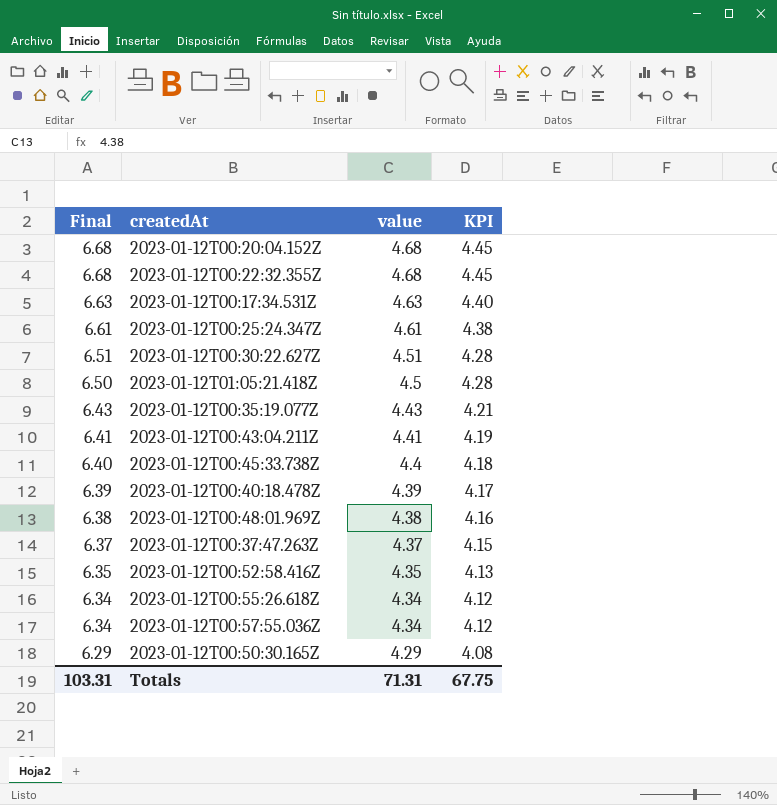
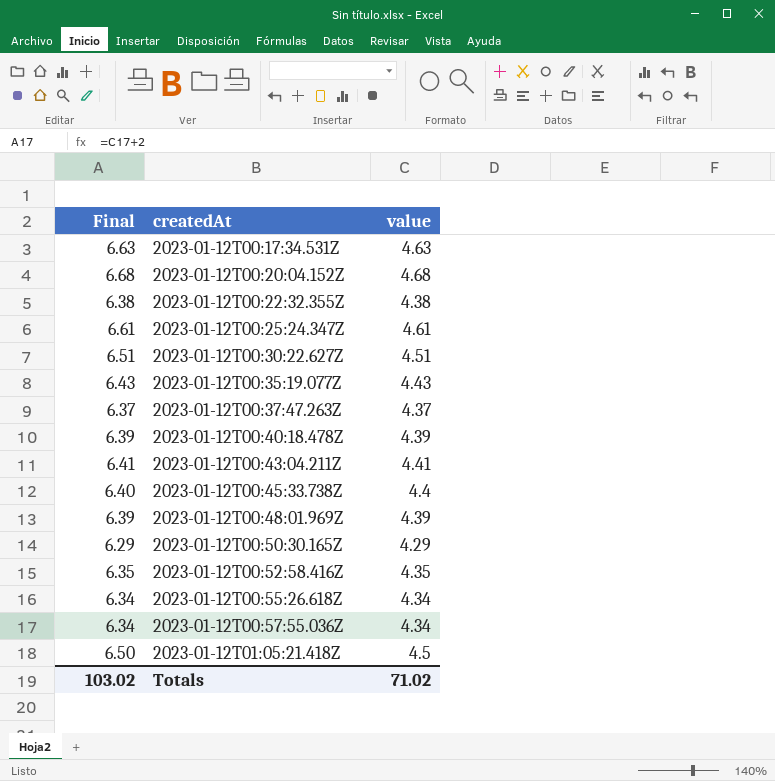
row order: Final descending -> createdAt ascending
column KPI | formula: [value] * 0.95 -> none
2023-01-12T00:22:32.355Z | Final: 6.68 -> 6.38
2023-01-12T00:22:32.355Z | value: 4.68 -> 4.38
2023-01-12T00:48:01.969Z | Final: 6.38 -> 6.39
2023-01-12T00:48:01.969Z | value: 4.38 -> 4.39
Totals | Final: 103.31 -> 103.02
Totals | value: 71.31 -> 71.02

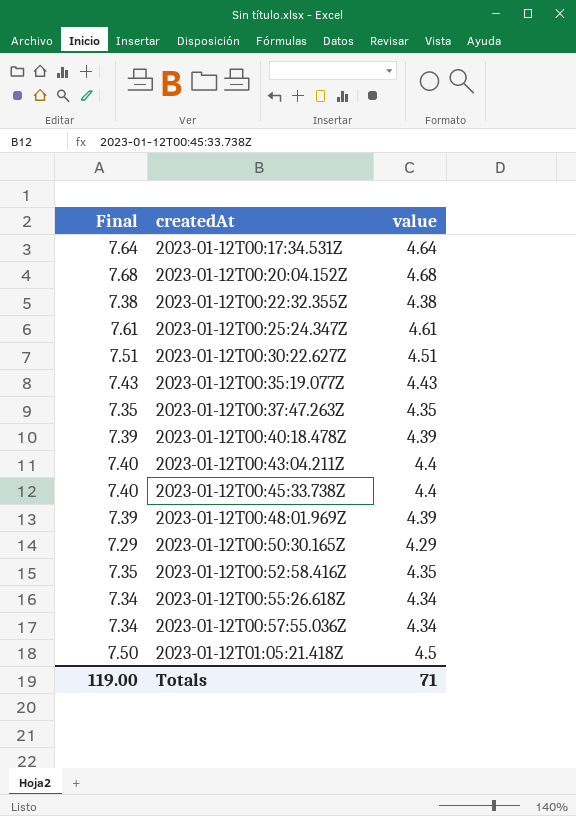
column Final | formula: [value] + 2 -> [value] + 3
2023-01-12T00:17:34.531Z | value: 4.63 -> 4.64
2023-01-12T00:37:47.263Z | value: 4.37 -> 4.35
2023-01-12T00:43:04.211Z | value: 4.41 -> 4.4
Totals | Final: 103.02 -> 119.00
Totals | value: 71.02 -> 71

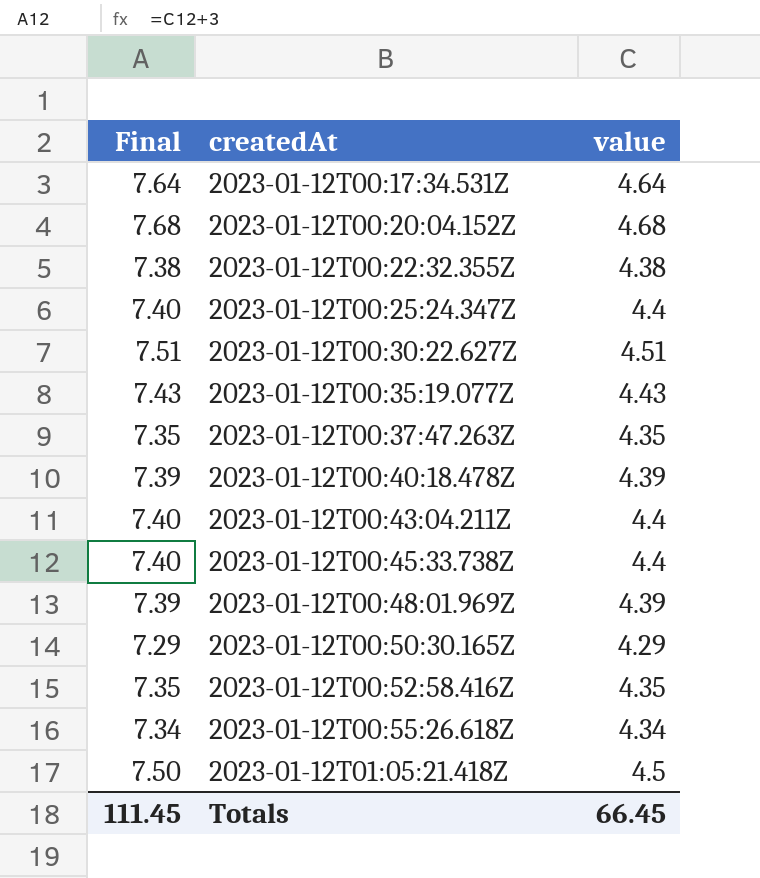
row 2023-01-12T00:57:55.036Z: 7.34 | 4.34 -> none
2023-01-12T00:25:24.347Z | Final: 7.61 -> 7.40
2023-01-12T00:25:24.347Z | value: 4.61 -> 4.4
Totals | Final: 119.00 -> 111.45
Totals | value: 71 -> 66.45

